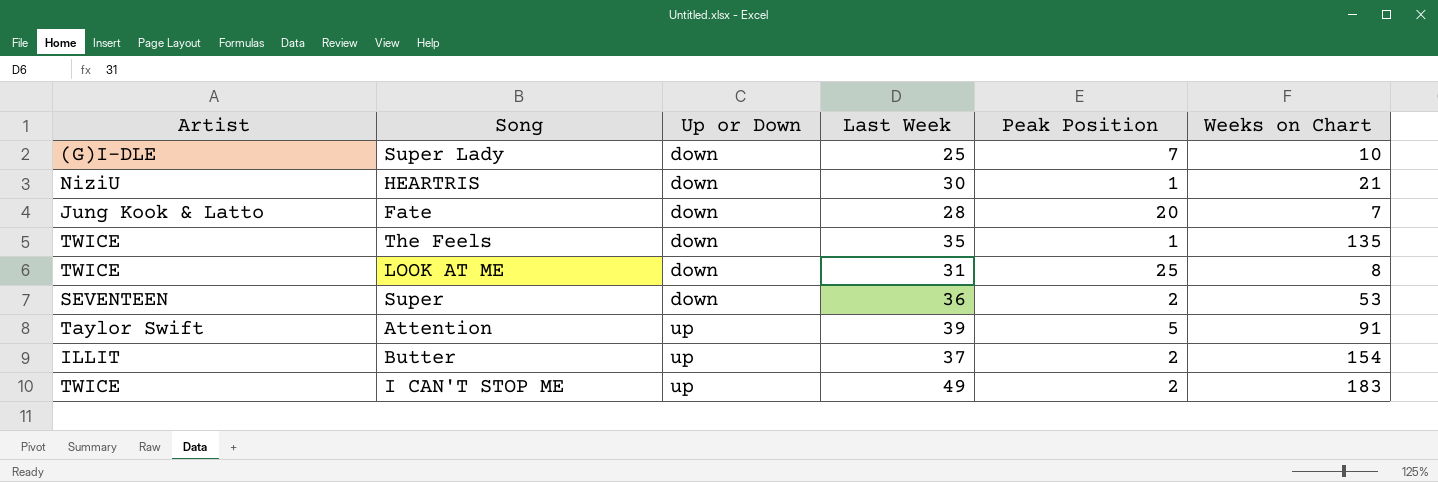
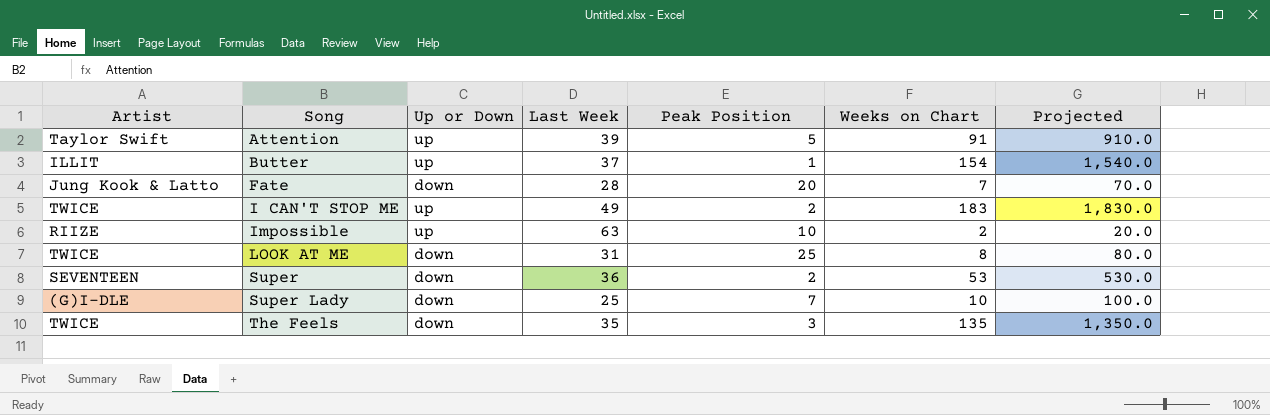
row order: Up or Down ascending -> Song ascending
column Projected | formula: none -> [Weeks on Chart] * 10
row HEARTRIS: NiziU | down | 30 | 1 | 21 -> none
Butter | Peak Position: 2 -> 1
row Impossible: none -> RIIZE | up | 63 | 10 | 2 | 20.0
The Feels | Peak Position: 1 -> 3

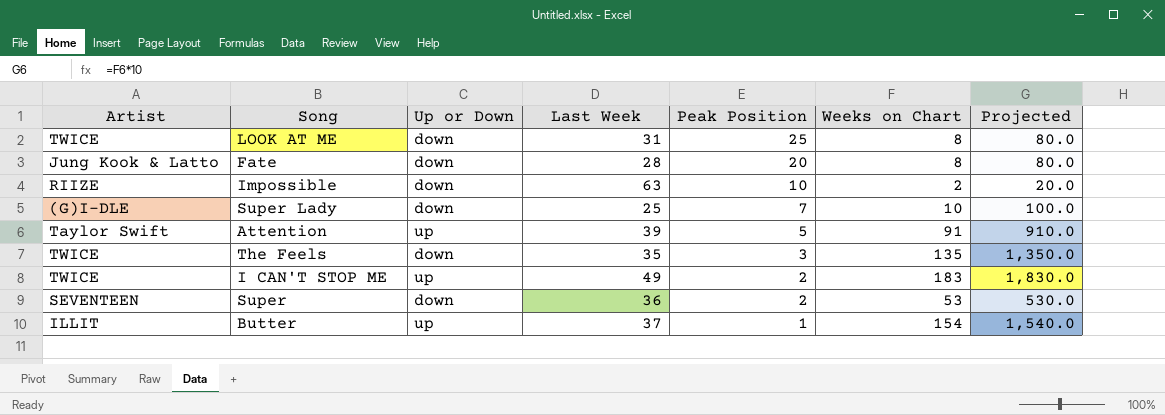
row order: Song ascending -> Peak Position descending
Fate | Weeks on Chart: 7 -> 8
Fate | Projected: 70.0 -> 80.0
Impossible | Up or Down: up -> down

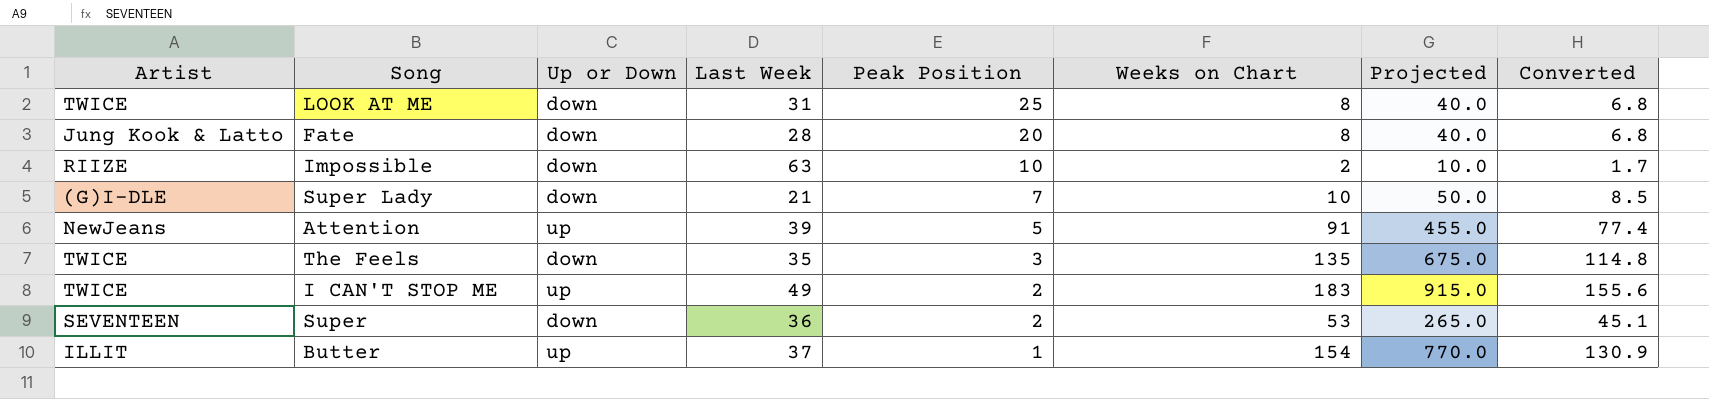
column Projected | formula: [Weeks on Chart] * 10 -> [Weeks on Chart] * 5
column Converted | formula: none -> [Weeks on Chart] * 0.85
Super Lady | Last Week: 25 -> 21
Attention | Artist: Taylor Swift -> NewJeans

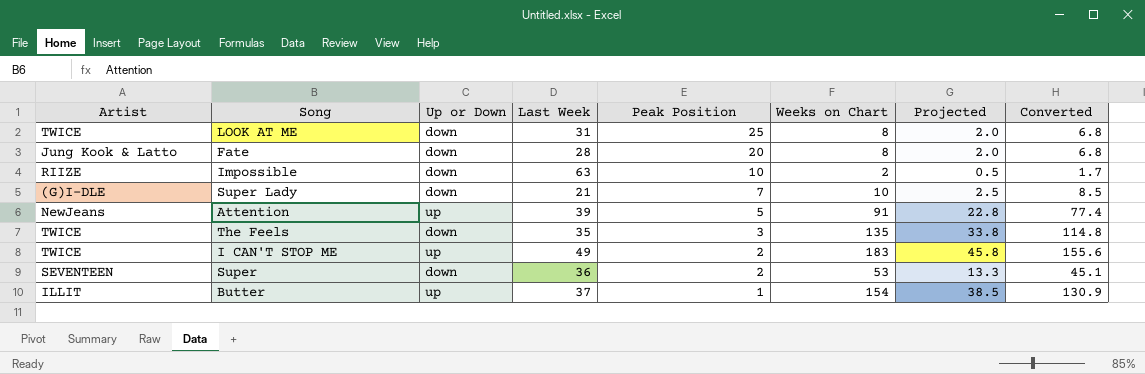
column Projected | formula: [Weeks on Chart] * 5 -> [Weeks on Chart] * 0.25

